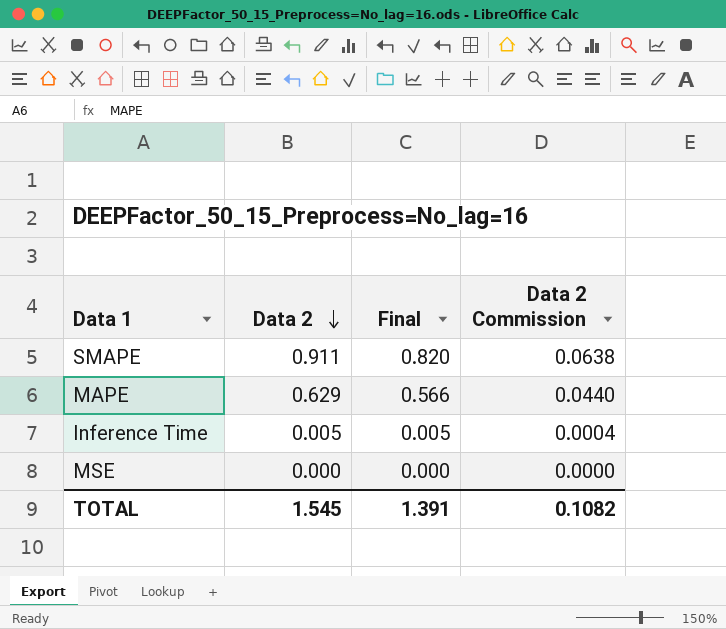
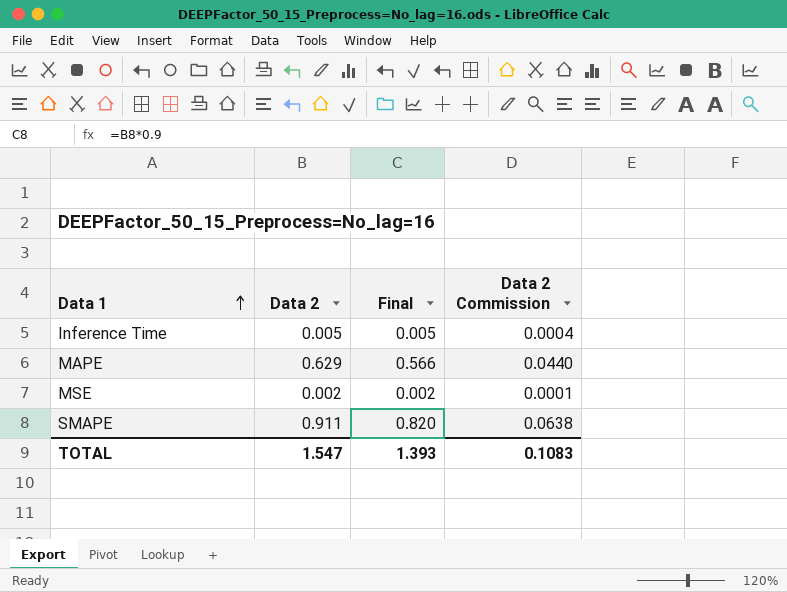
row order: Data 2 descending -> Data 1 ascending
MSE | Data 2: 0.000 -> 0.002
MSE | Final: 0.000 -> 0.002
MSE | Data 2 Commission: 0.0000 -> 0.0001
TOTAL | Data 2: 1.545 -> 1.547
TOTAL | Final: 1.391 -> 1.393
TOTAL | Data 2 Commission: 0.1082 -> 0.1083

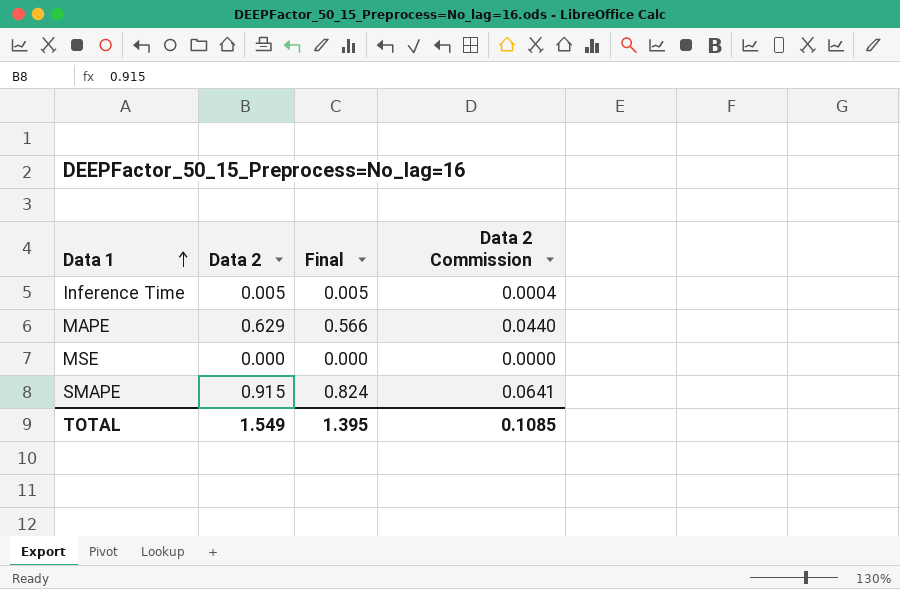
MSE | Data 2: 0.002 -> 0.000
MSE | Final: 0.002 -> 0.000
MSE | Data 2 Commission: 0.0001 -> 0.0000
SMAPE | Data 2: 0.911 -> 0.915
SMAPE | Final: 0.820 -> 0.824
SMAPE | Data 2 Commission: 0.0638 -> 0.0641
TOTAL | Data 2: 1.547 -> 1.549
TOTAL | Final: 1.393 -> 1.395
TOTAL | Data 2 Commission: 0.1083 -> 0.1085

